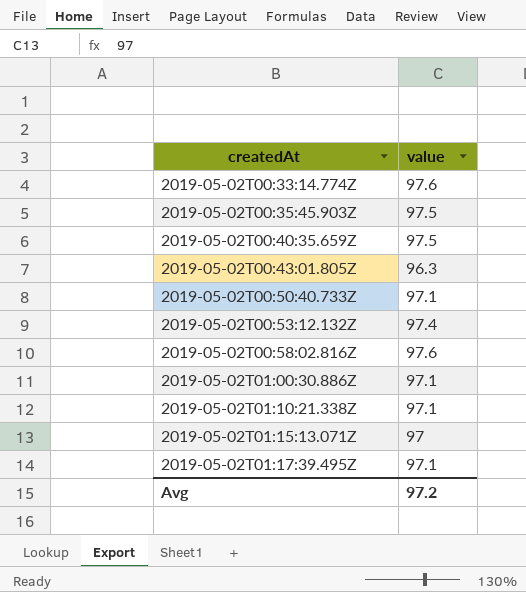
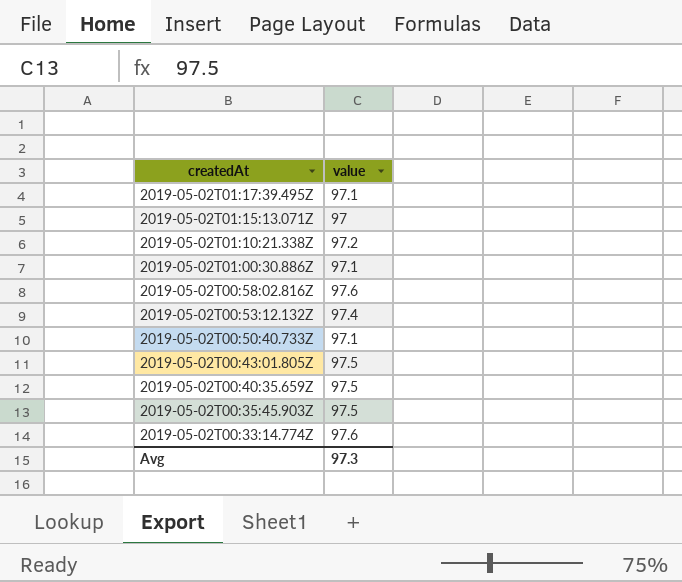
row order: createdAt ascending -> createdAt descending
2019-05-02T01:10:21.338Z | value: 97.1 -> 97.2
2019-05-02T00:43:01.805Z | value: 96.3 -> 97.5
Avg | value: 97.2 -> 97.3

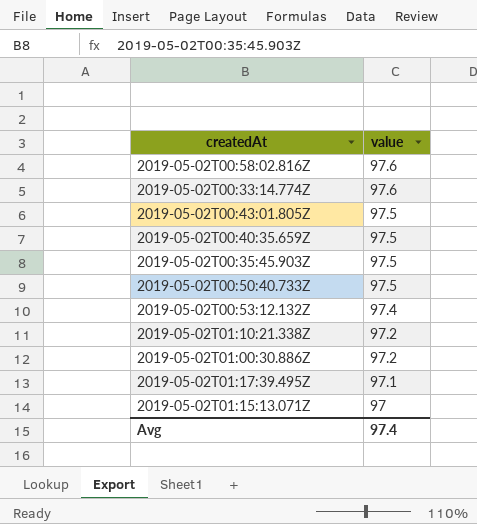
row order: createdAt descending -> value descending
2019-05-02T00:50:40.733Z | value: 97.1 -> 97.5
2019-05-02T01:00:30.886Z | value: 97.1 -> 97.2
Avg | value: 97.3 -> 97.4

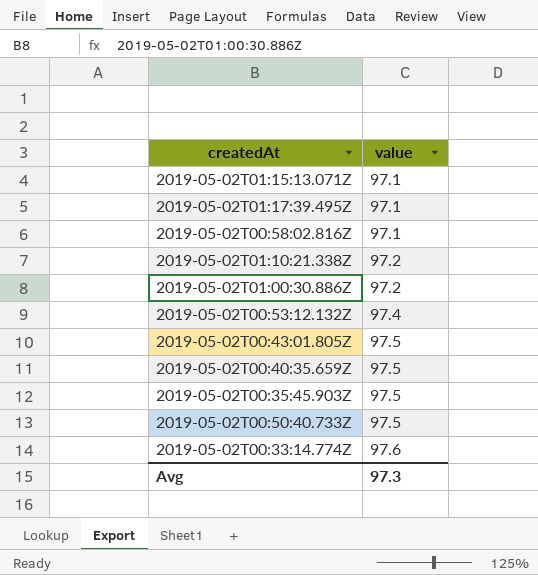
row order: value descending -> value ascending
2019-05-02T01:15:13.071Z | value: 97 -> 97.1
2019-05-02T00:58:02.816Z | value: 97.6 -> 97.1
Avg | value: 97.4 -> 97.3

